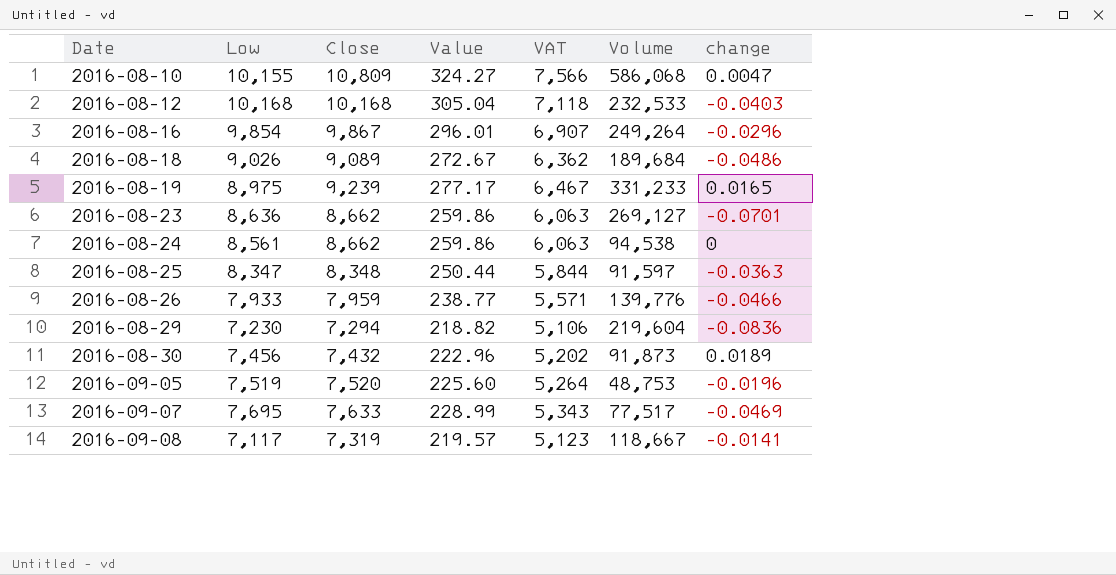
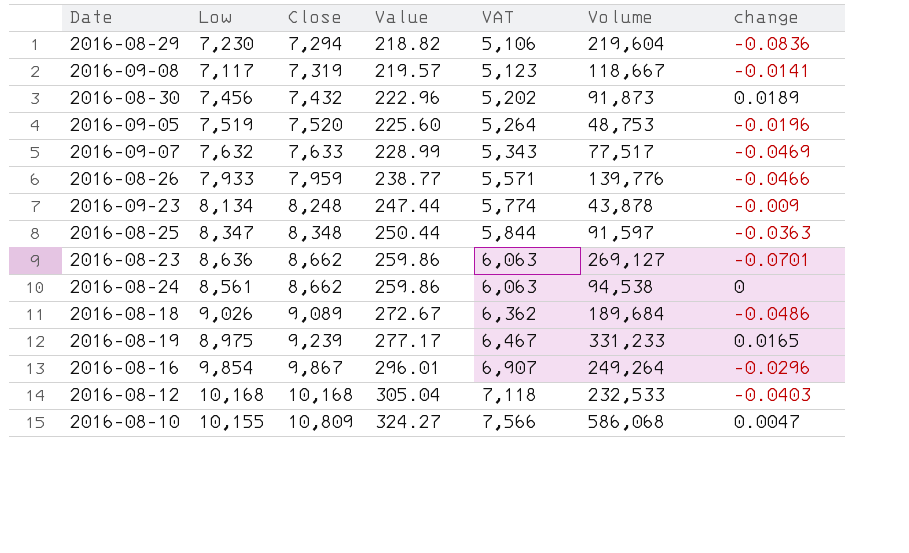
row order: Date ascending -> Close ascending
2016-09-07 | Low: 7,695 -> 7,632
row 2016-09-23: none -> 8,134 | 8,248 | 247.44 | 5,774 | 43,878 | -0.009

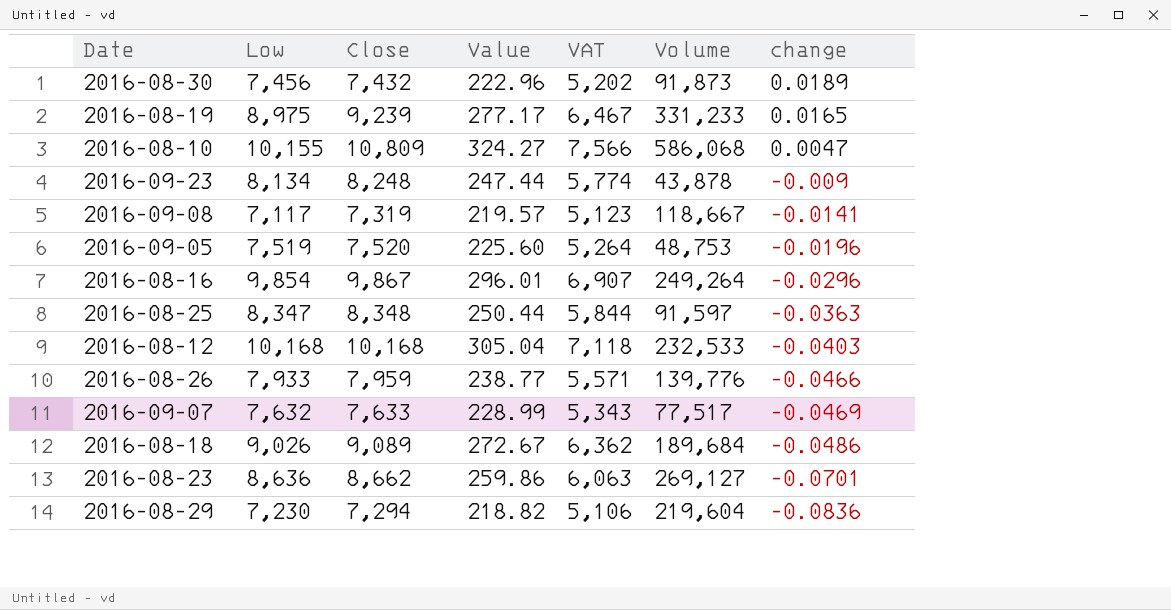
row order: Close ascending -> change descending
row 2016-08-24: 8,561 | 8,662 | 259.86 | 6,063 | 94,538 | 0 -> none

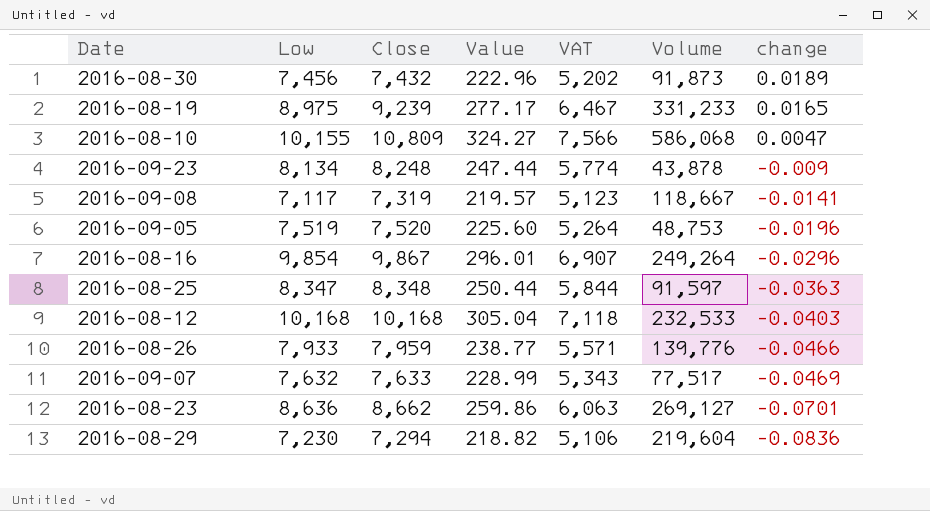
row 2016-08-18: 9,026 | 9,089 | 272.67 | 6,362 | 189,684 | -0.0486 -> none

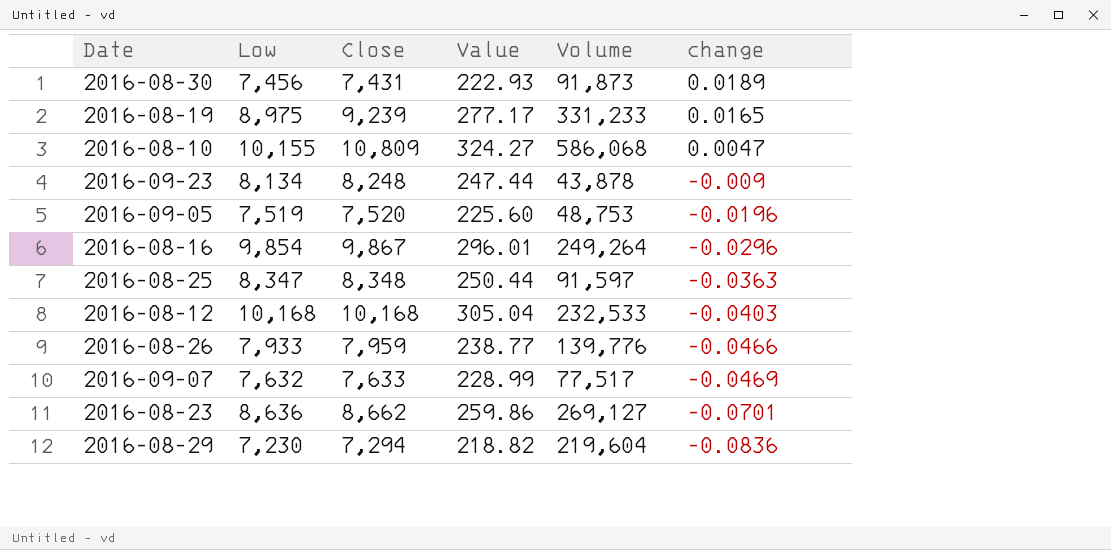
column VAT | formula: [Close] * 0.7 -> none
row 2016-09-08: 7,117 | 7,319 | 219.57 | 5,123 | 118,667 | -0.0141 -> none
2016-08-30 | Close: 7,432 -> 7,431
2016-08-30 | Value: 222.96 -> 222.93

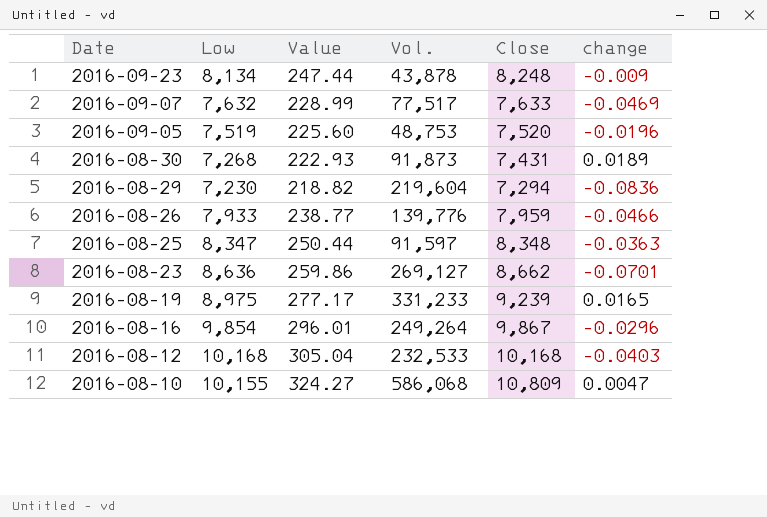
row order: change descending -> Date descending
column name: Volume -> Vol.
column Close | position: 3 -> 5
2016-08-30 | Low: 7,456 -> 7,268

